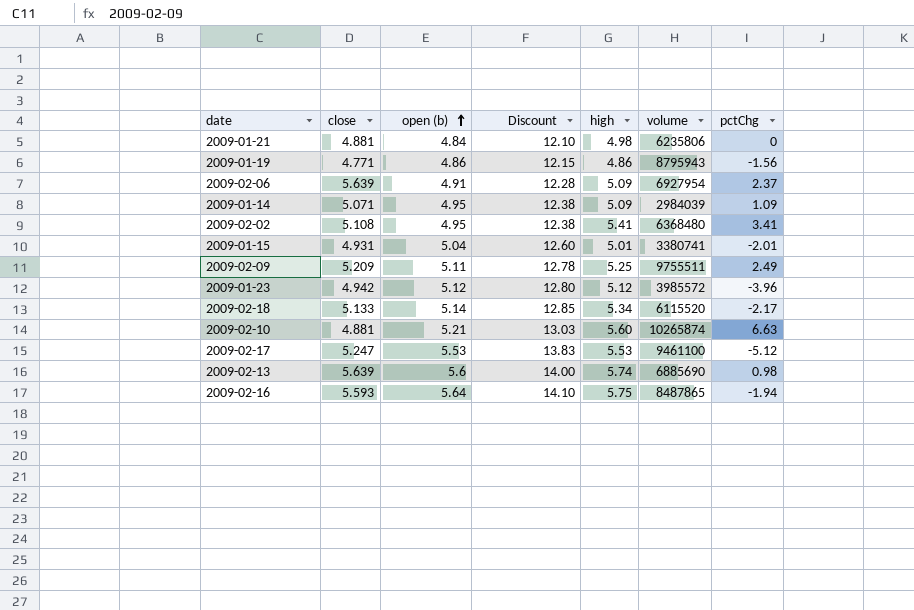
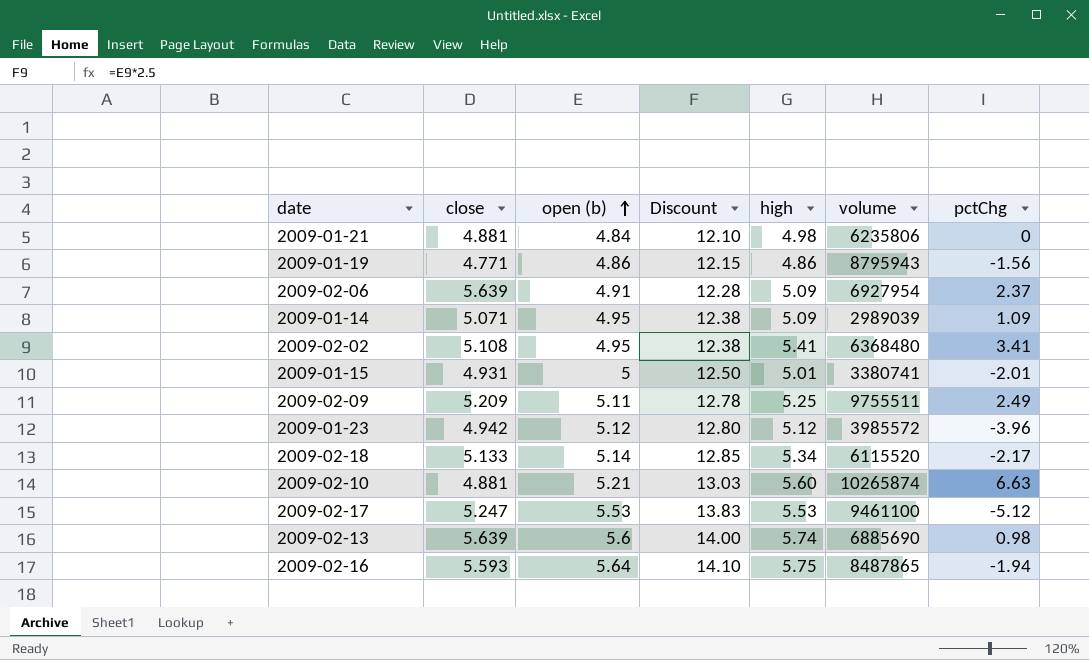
2009-01-14 | volume: 2984039 -> 2989039
2009-01-15 | open (b): 5.04 -> 5
2009-01-15 | Discount: 12.60 -> 12.50

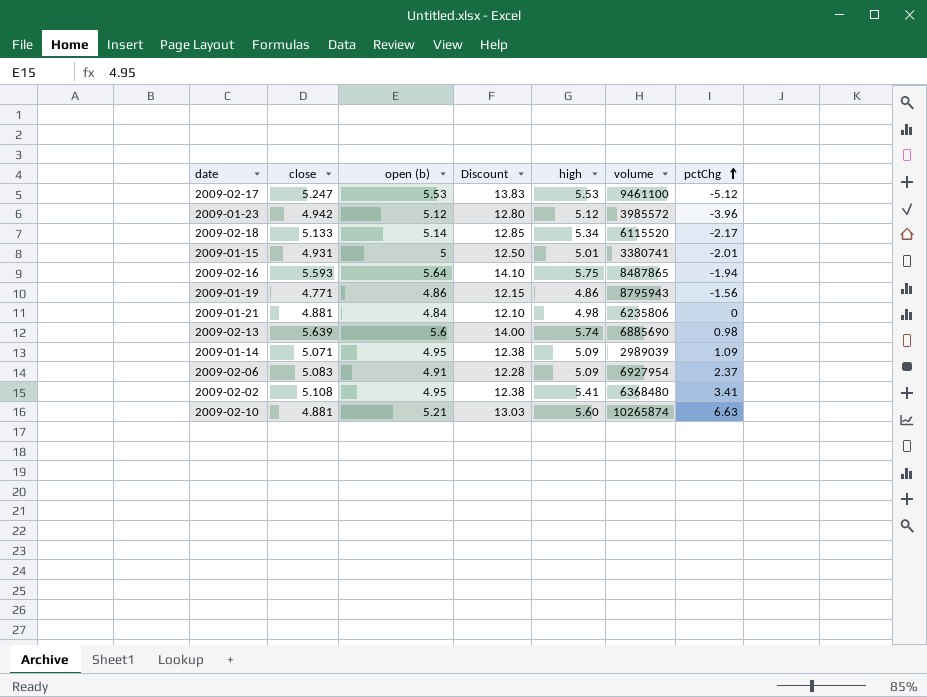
row order: open (b) ascending -> pctChg ascending
row 2009-02-09: 5.209 | 5.11 | 12.78 | 5.25 | 9755511 | 2.49 -> none
2009-02-06 | close: 5.639 -> 5.083

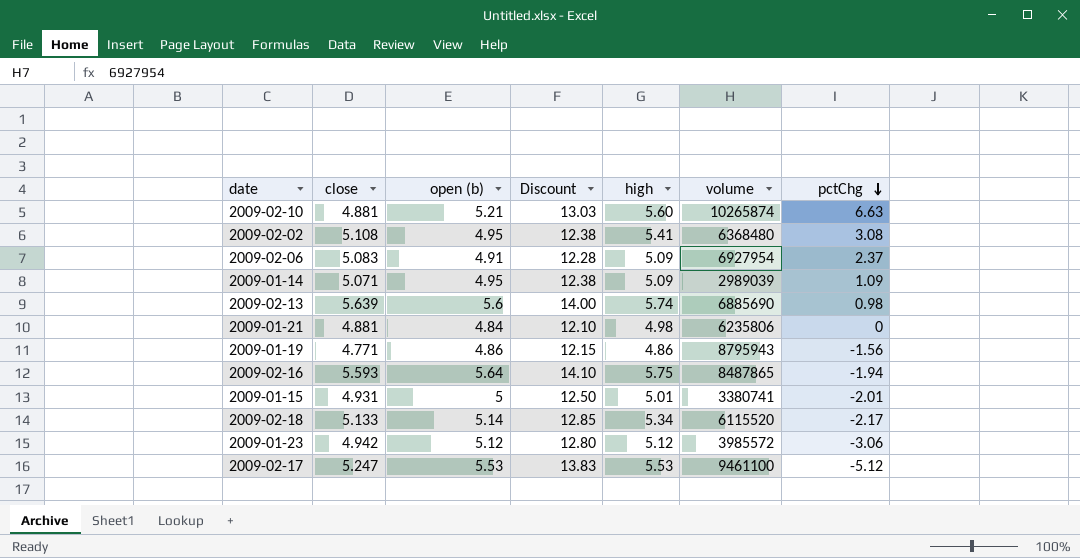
row order: pctChg ascending -> pctChg descending
2009-02-02 | pctChg: 3.41 -> 3.08
2009-01-23 | pctChg: -3.96 -> -3.06

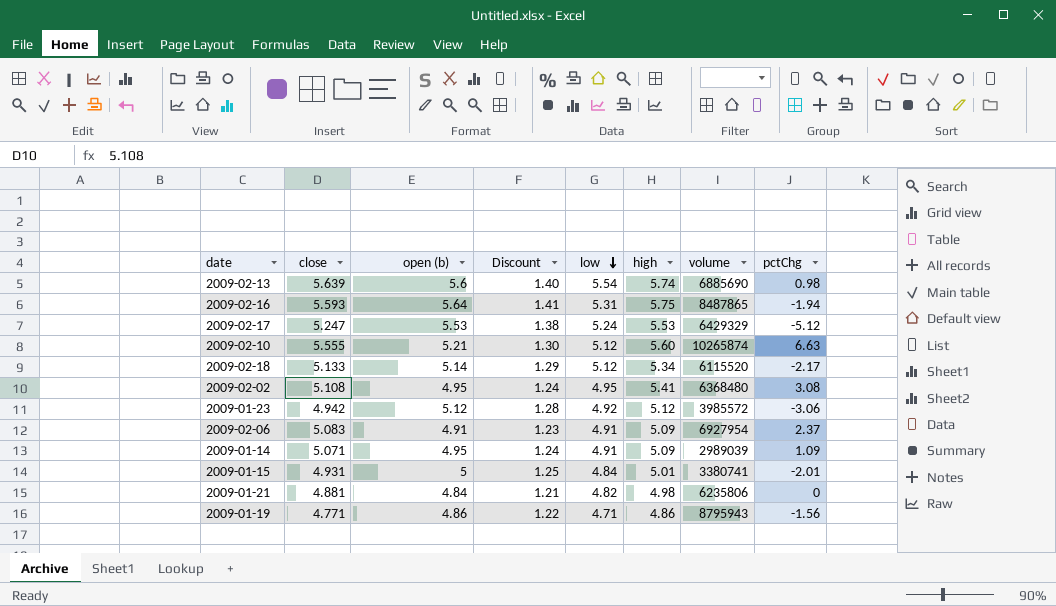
row order: pctChg descending -> low descending
column Discount | formula: [open (b)] * 2.5 -> [open (b)] * 0.25
column low | position: none -> 5
2009-02-17 | volume: 9461100 -> 6429329
2009-02-10 | close: 4.881 -> 5.555

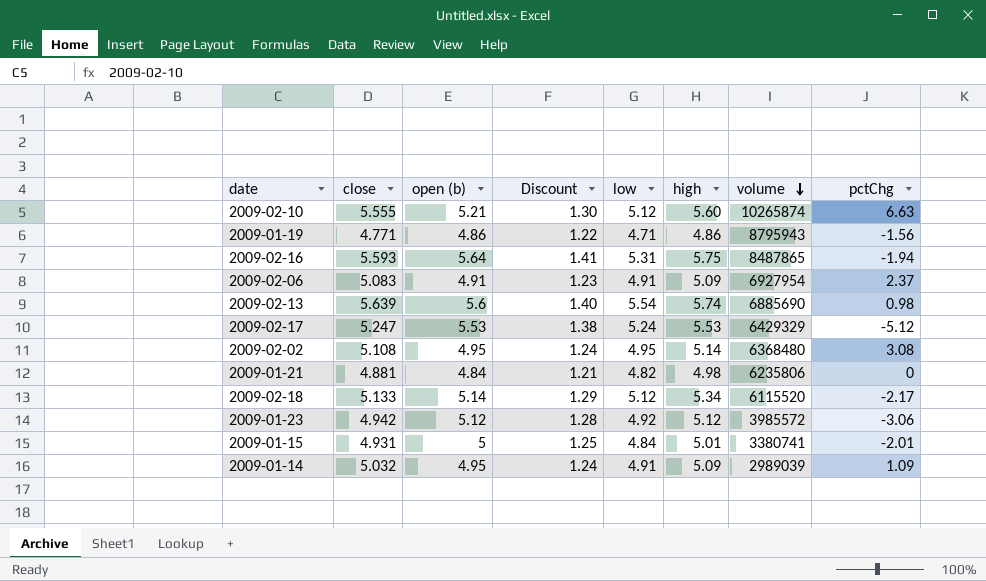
row order: low descending -> volume descending
2009-02-02 | high: 5.41 -> 5.14
2009-01-14 | close: 5.071 -> 5.032

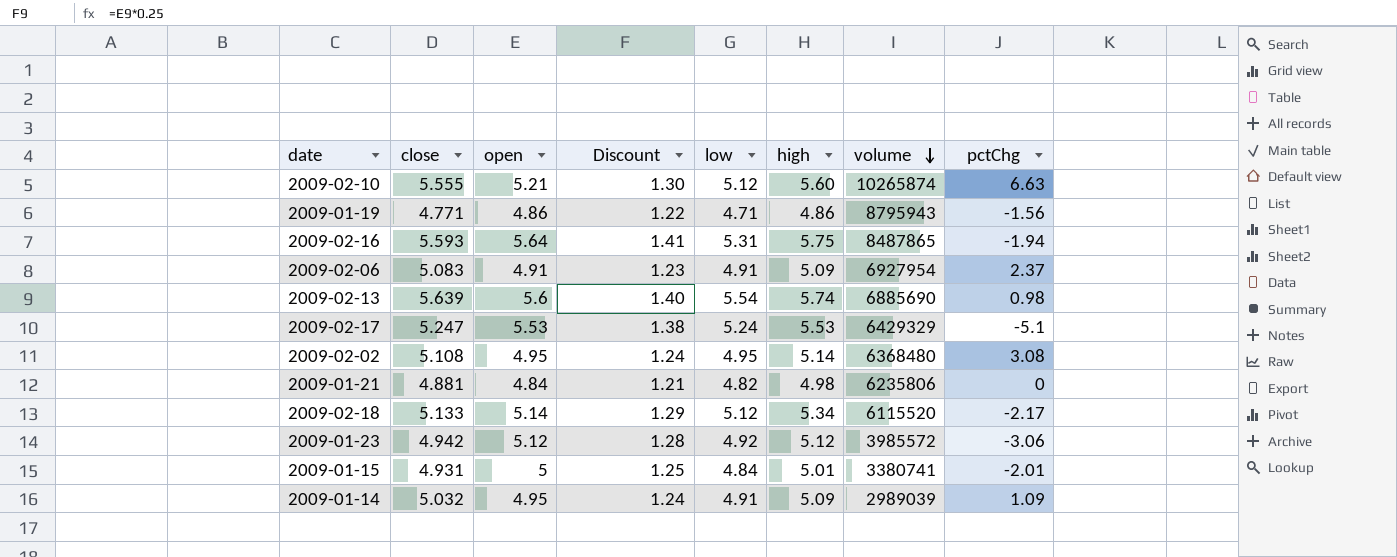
column name: open (b) -> open
2009-02-17 | pctChg: -5.12 -> -5.1

